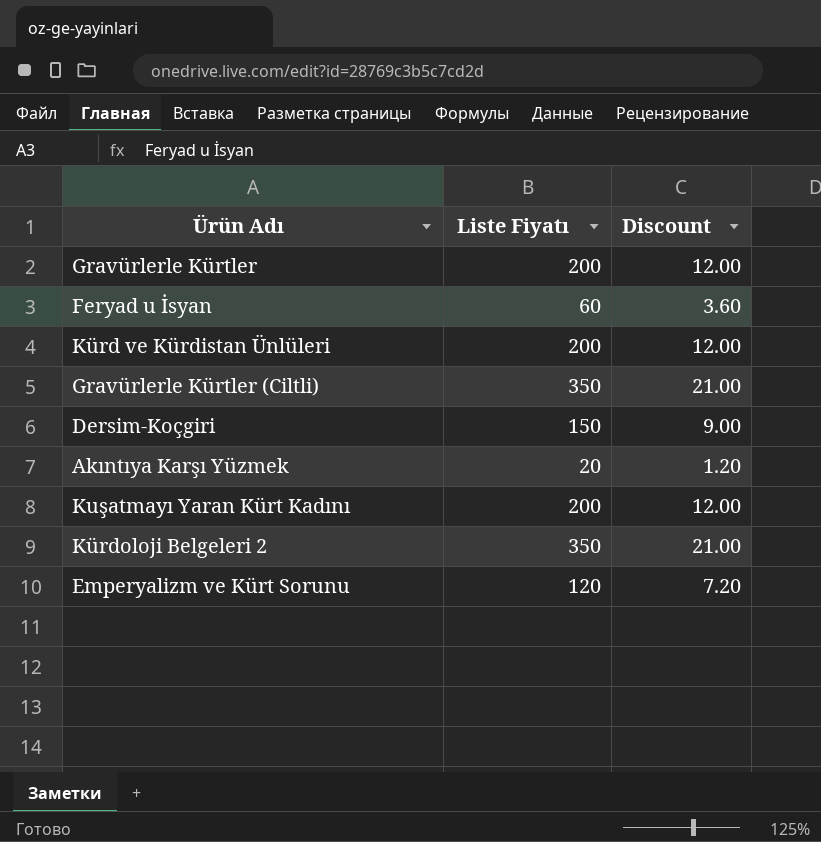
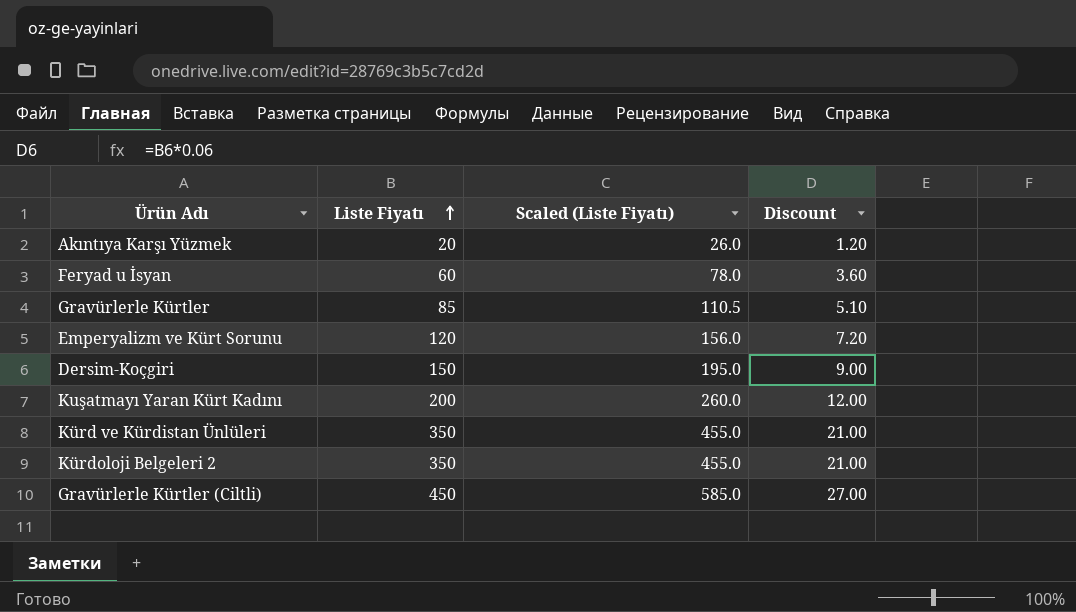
row order: none -> Liste Fiyatı ascending
column Scaled (Liste Fiyatı) | formula: none -> [Liste Fiyatı] * 1.3
Gravürlerle Kürtler | Liste Fiyatı: 200 -> 85
Gravürlerle Kürtler | Discount: 12.00 -> 5.10
Kürd ve Kürdistan Ünlüleri | Liste Fiyatı: 200 -> 350
Kürd ve Kürdistan Ünlüleri | Discount: 12.00 -> 21.00
Gravürlerle Kürtler (Ciltli) | Liste Fiyatı: 350 -> 450
Gravürlerle Kürtler (Ciltli) | Discount: 21.00 -> 27.00

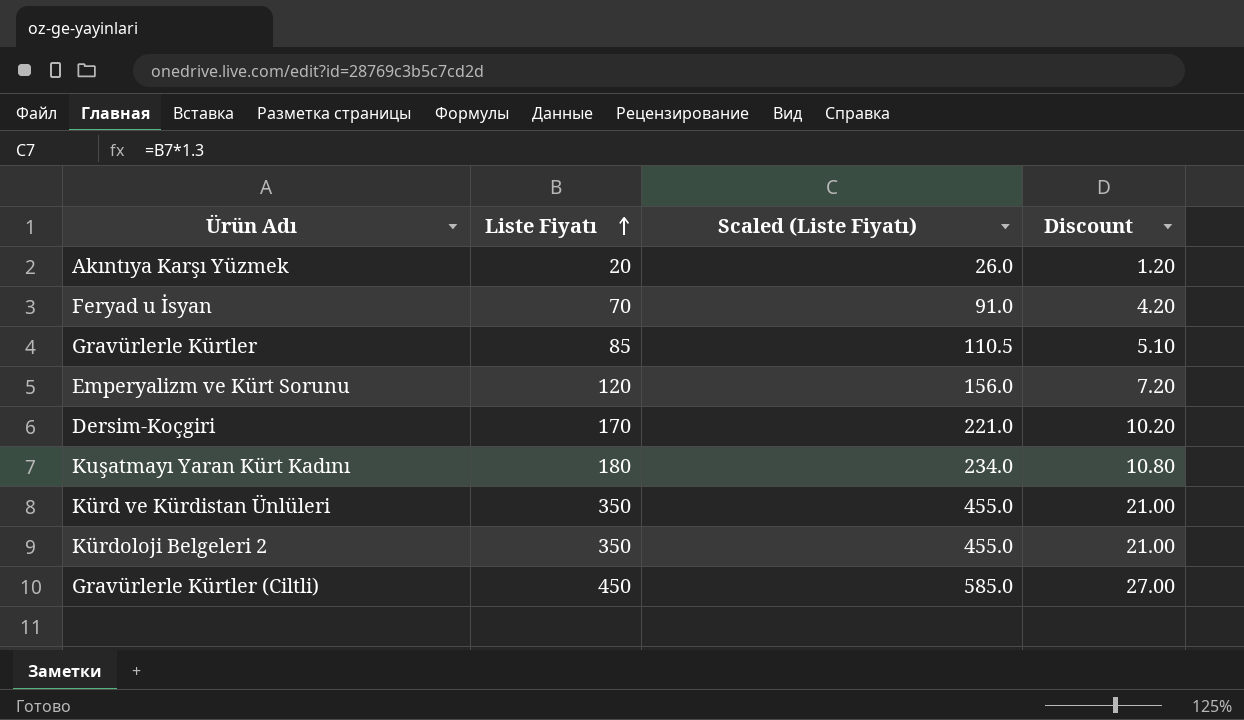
Feryad u İsyan | Liste Fiyatı: 60 -> 70
Feryad u İsyan | Scaled (Liste Fiyatı): 78.0 -> 91.0
Feryad u İsyan | Discount: 3.60 -> 4.20
Dersim-Koçgiri | Liste Fiyatı: 150 -> 170
Dersim-Koçgiri | Scaled (Liste Fiyatı): 195.0 -> 221.0
Dersim-Koçgiri | Discount: 9.00 -> 10.20
Kuşatmayı Yaran Kürt Kadını | Liste Fiyatı: 200 -> 180
Kuşatmayı Yaran Kürt Kadını | Scaled (Liste Fiyatı): 260.0 -> 234.0
Kuşatmayı Yaran Kürt Kadını | Discount: 12.00 -> 10.80

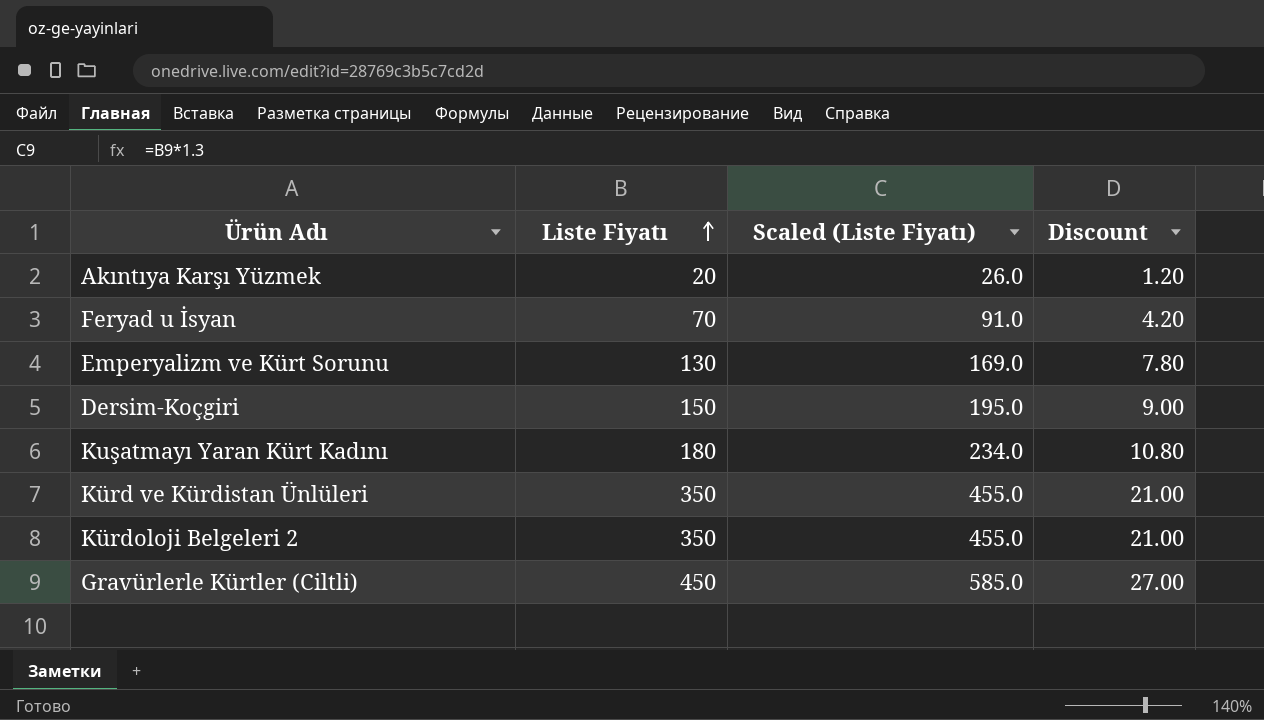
row Gravürlerle Kürtler: 85 | 110.5 | 5.10 -> none
Emperyalizm ve Kürt Sorunu | Liste Fiyatı: 120 -> 130
Emperyalizm ve Kürt Sorunu | Scaled (Liste Fiyatı): 156.0 -> 169.0
Emperyalizm ve Kürt Sorunu | Discount: 7.20 -> 7.80
Dersim-Koçgiri | Liste Fiyatı: 170 -> 150
Dersim-Koçgiri | Scaled (Liste Fiyatı): 221.0 -> 195.0
Dersim-Koçgiri | Discount: 10.20 -> 9.00

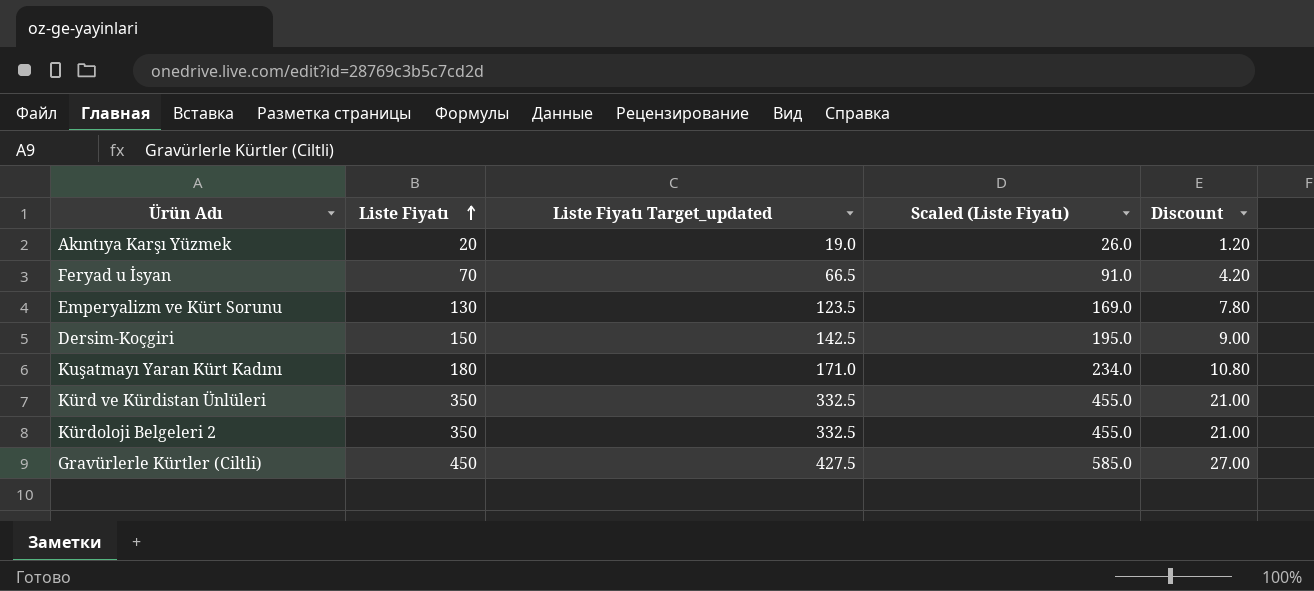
column Liste Fiyatı Target_updated | formula: none -> [Liste Fiyatı] * 0.95

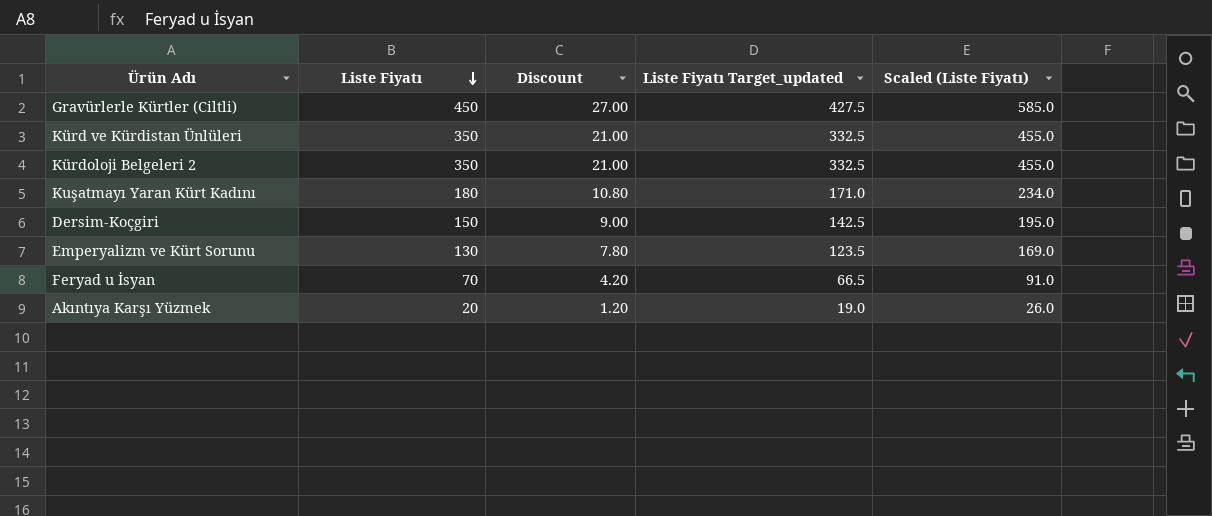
row order: Liste Fiyatı ascending -> Liste Fiyatı descending
column Discount | position: 5 -> 3

